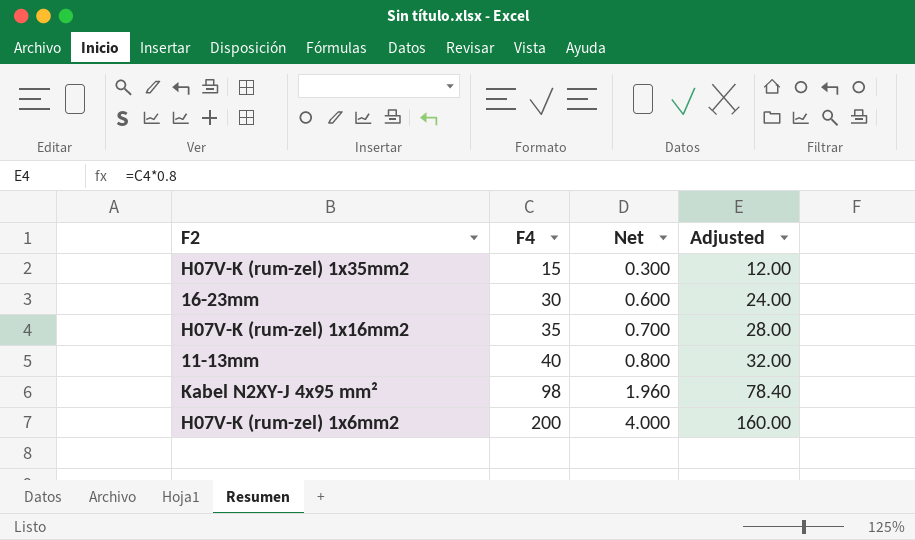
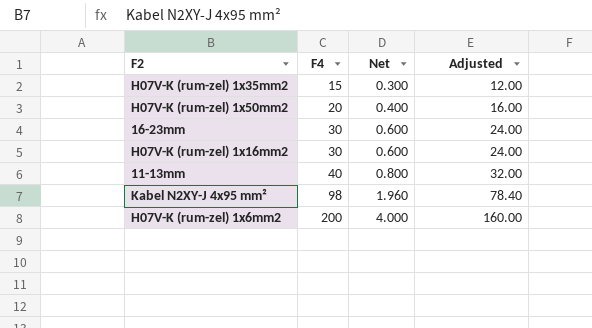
row H07V-K (rum-zel) 1x50mm2: none -> 20 | 0.400 | 16.00
H07V-K (rum-zel) 1x16mm2 | F4: 35 -> 30
H07V-K (rum-zel) 1x16mm2 | Net: 0.700 -> 0.600
H07V-K (rum-zel) 1x16mm2 | Adjusted: 28.00 -> 24.00

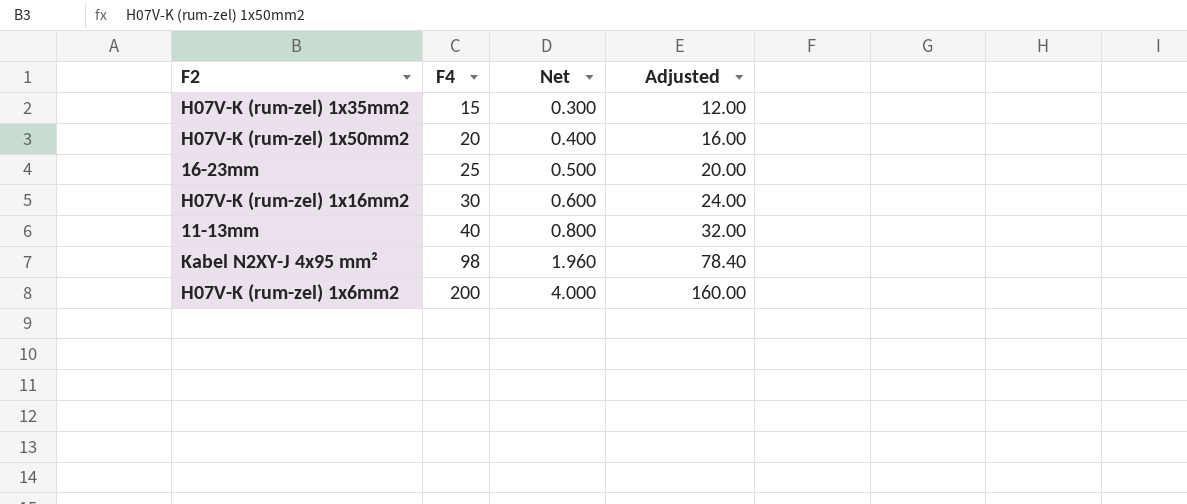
16-23mm | F4: 30 -> 25
16-23mm | Net: 0.600 -> 0.500
16-23mm | Adjusted: 24.00 -> 20.00

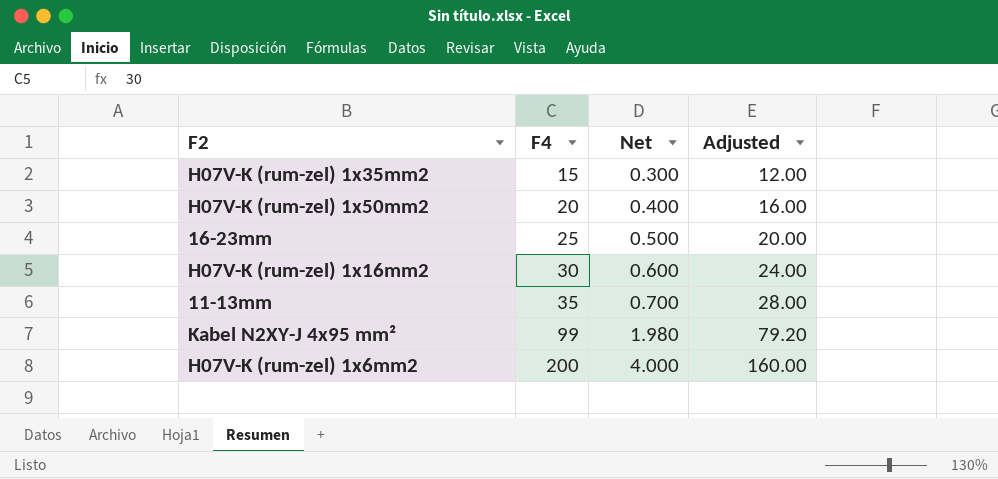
11-13mm | F4: 40 -> 35
11-13mm | Net: 0.800 -> 0.700
11-13mm | Adjusted: 32.00 -> 28.00
Kabel N2XY-J 4x95 mm² | F4: 98 -> 99
Kabel N2XY-J 4x95 mm² | Net: 1.960 -> 1.980
Kabel N2XY-J 4x95 mm² | Adjusted: 78.40 -> 79.20

